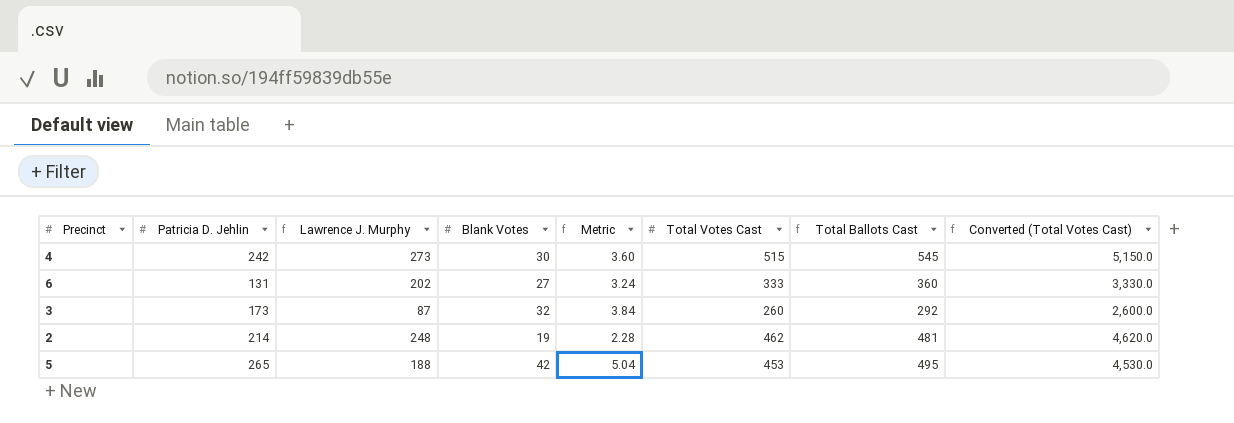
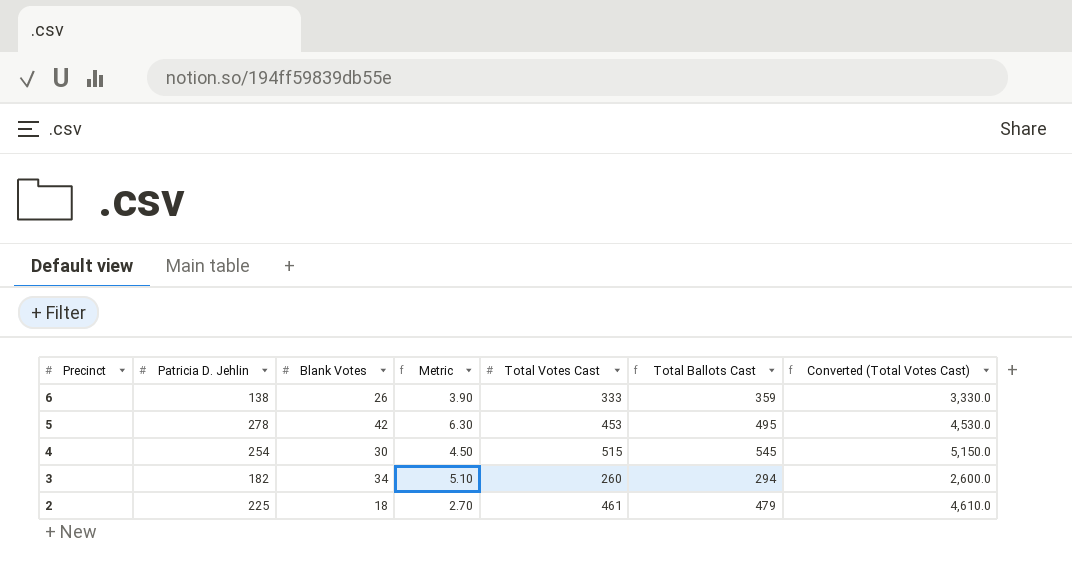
row order: none -> Precinct descending
column Lawrence J. Murphy | formula: [Total Votes Cast] - [Patricia D. Jehlin] -> none
column Metric | formula: [Blank Votes] * 0.12 -> [Blank Votes] * 0.15
6 | Patricia D. Jehlin: 131 -> 138
6 | Blank Votes: 27 -> 26
6 | Total Ballots Cast: 360 -> 359
5 | Patricia D. Jehlin: 265 -> 278
4 | Patricia D. Jehlin: 242 -> 254
3 | Patricia D. Jehlin: 173 -> 182
3 | Blank Votes: 32 -> 34
3 | Total Ballots Cast: 292 -> 294
2 | Patricia D. Jehlin: 214 -> 225
2 | Blank Votes: 19 -> 18
2 | Total Votes Cast: 462 -> 461
2 | Total Ballots Cast: 481 -> 479
2 | Converted (Total Votes Cast): 4,620.0 -> 4,610.0

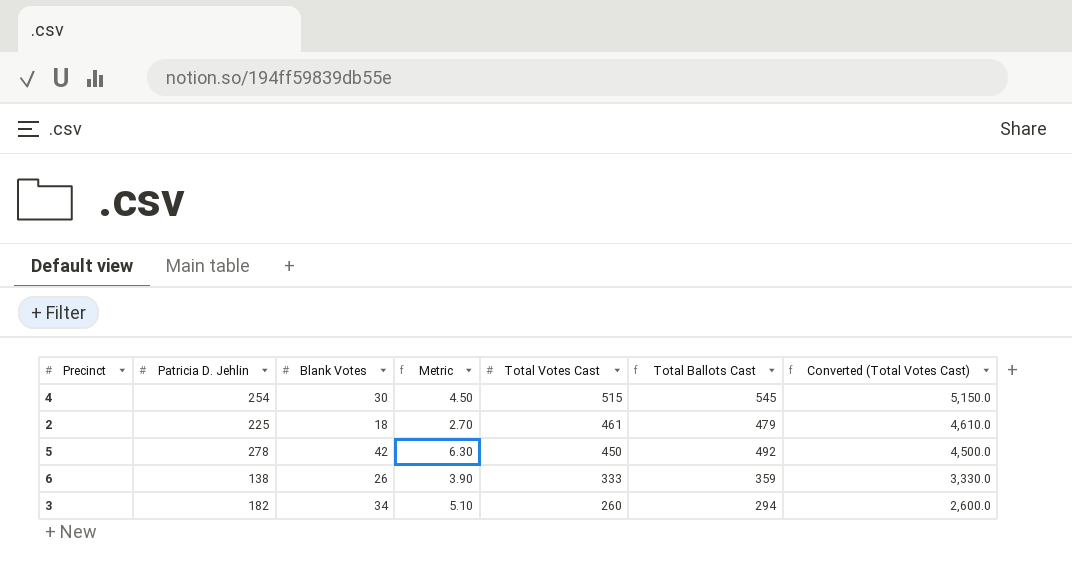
row order: Precinct descending -> Total Votes Cast descending
5 | Total Votes Cast: 453 -> 450
5 | Total Ballots Cast: 495 -> 492
5 | Converted (Total Votes Cast): 4,530.0 -> 4,500.0

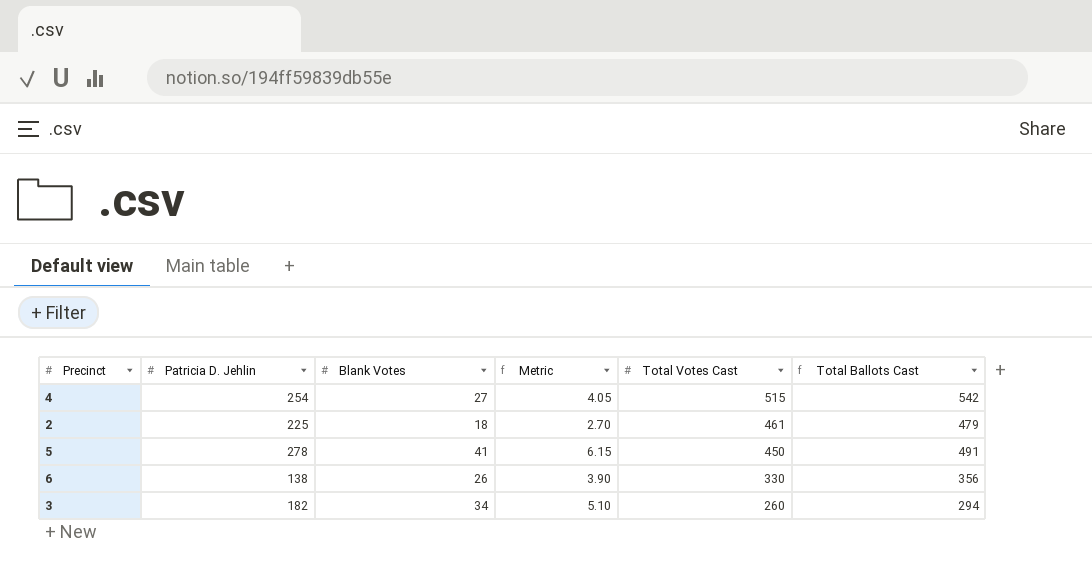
column Converted (Total Votes Cast) | formula: [Total Votes Cast] * 10 -> none
4 | Blank Votes: 30 -> 27
4 | Metric: 4.50 -> 4.05
4 | Total Ballots Cast: 545 -> 542
5 | Blank Votes: 42 -> 41
5 | Metric: 6.30 -> 6.15
5 | Total Ballots Cast: 492 -> 491
6 | Total Votes Cast: 333 -> 330
6 | Total Ballots Cast: 359 -> 356

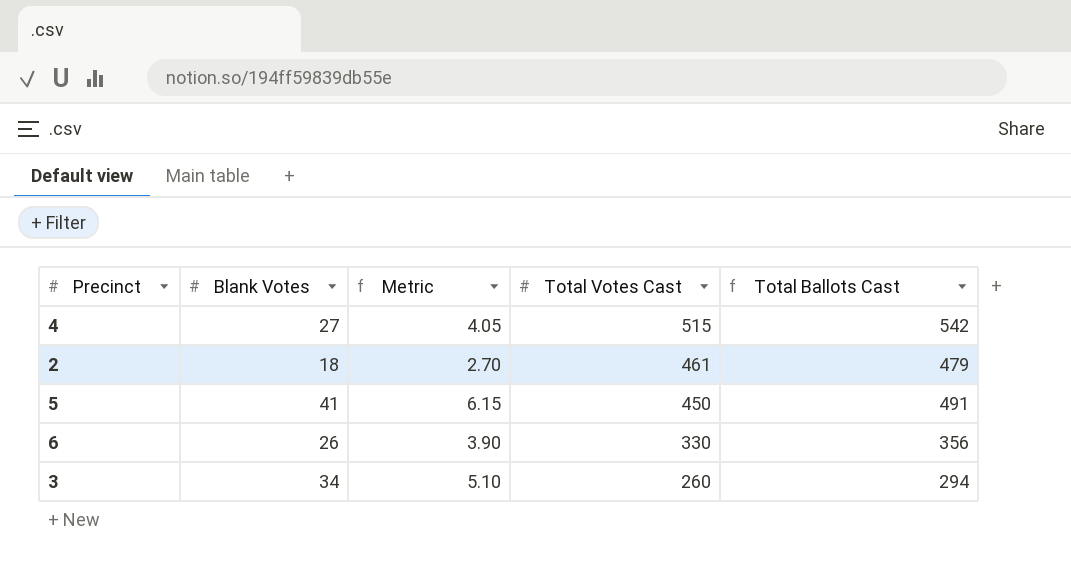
column Patricia D. Jehlin | position: 2 -> none

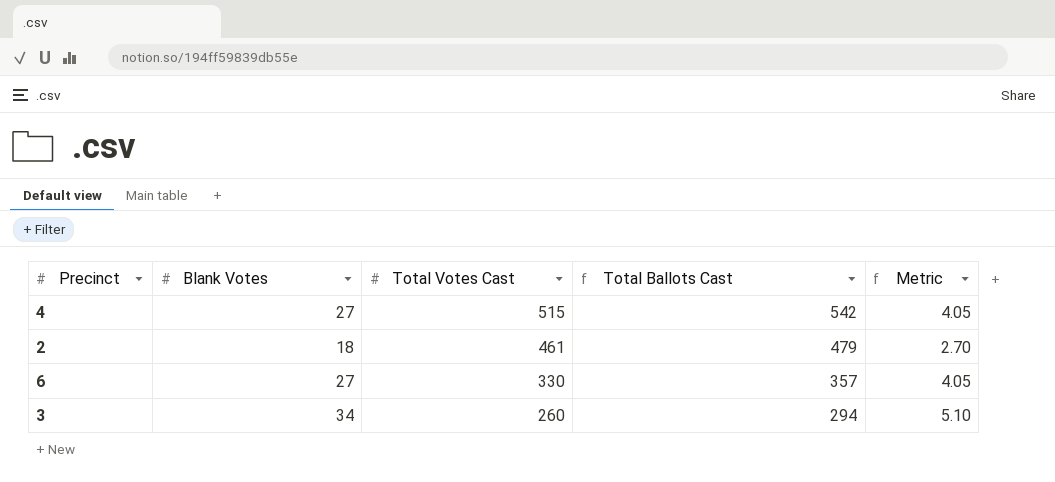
column Metric | position: 3 -> 5
row 5: 41 | 6.15 | 450 | 491 -> none
6 | Blank Votes: 26 -> 27
6 | Total Ballots Cast: 356 -> 357
6 | Metric: 3.90 -> 4.05

